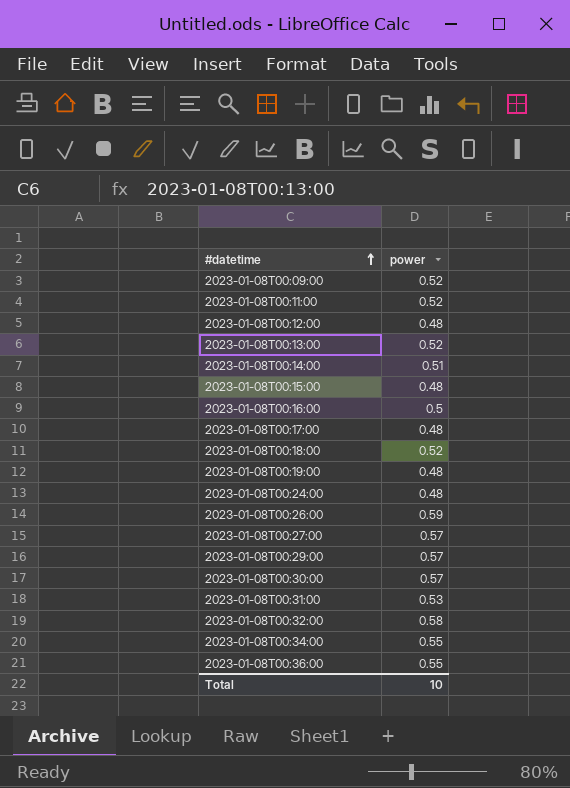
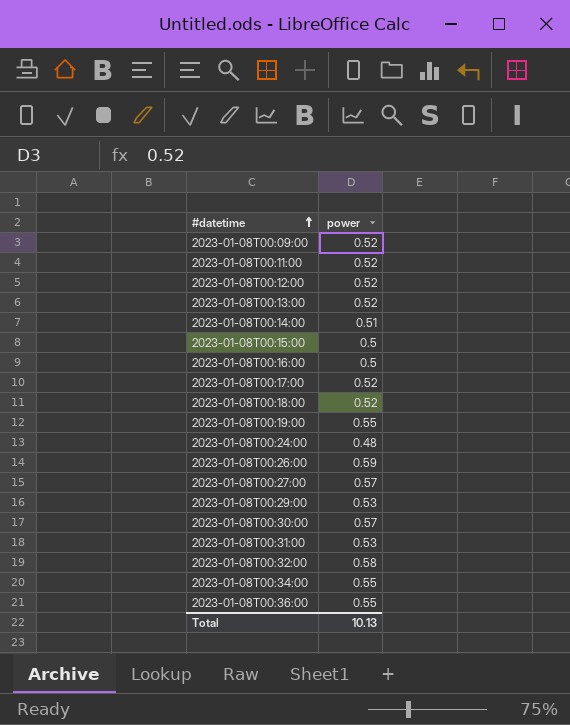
2023-01-08T00:12:00 | power: 0.48 -> 0.52
2023-01-08T00:15:00 | power: 0.48 -> 0.5
2023-01-08T00:17:00 | power: 0.48 -> 0.52
2023-01-08T00:19:00 | power: 0.48 -> 0.55
2023-01-08T00:29:00 | power: 0.57 -> 0.53
Total | power: 10 -> 10.13

